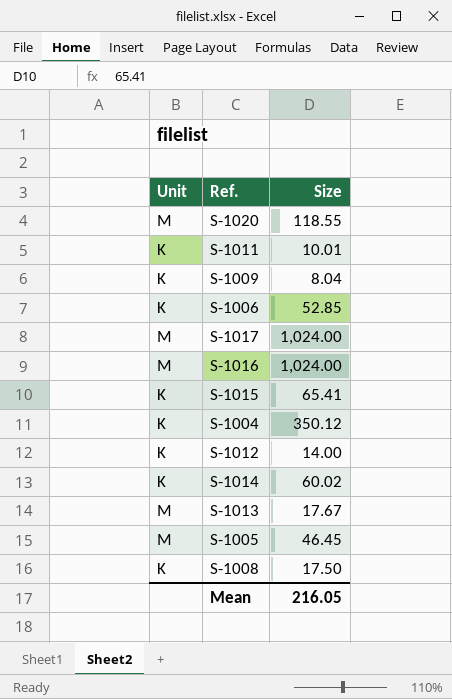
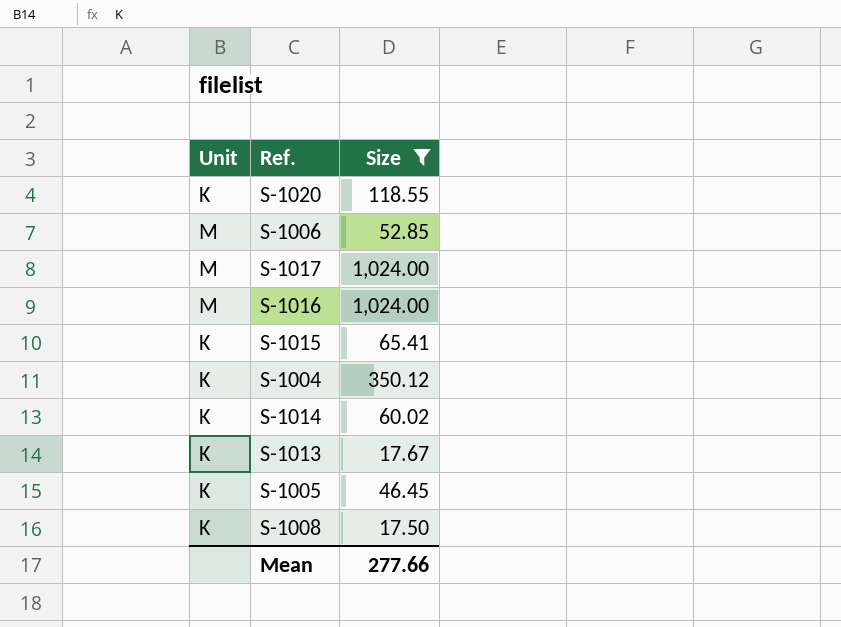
filter: none -> Size >= 17.50
S-1020 | Unit: M -> K
S-1006 | Unit: K -> M
S-1013 | Unit: M -> K
S-1005 | Unit: M -> K
Mean | Size: 216.05 -> 277.66

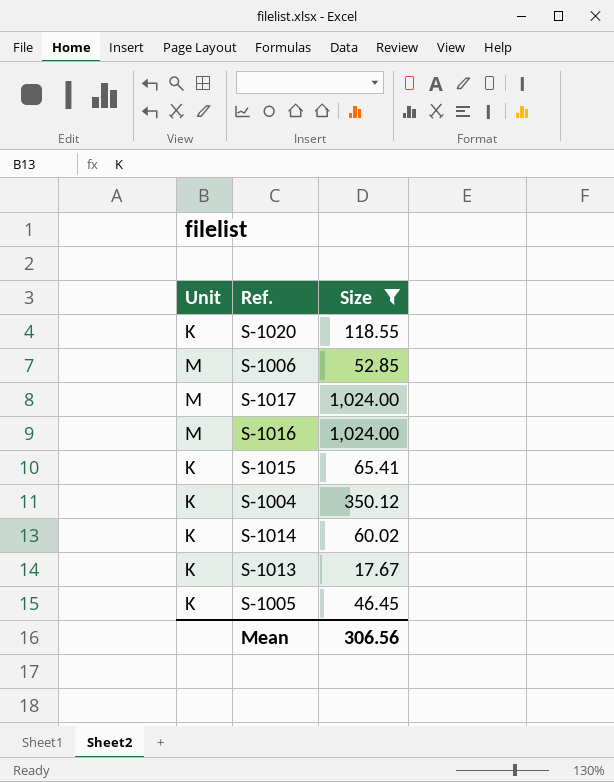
row S-1008: K | 17.50 -> none
Mean | Size: 277.66 -> 306.56

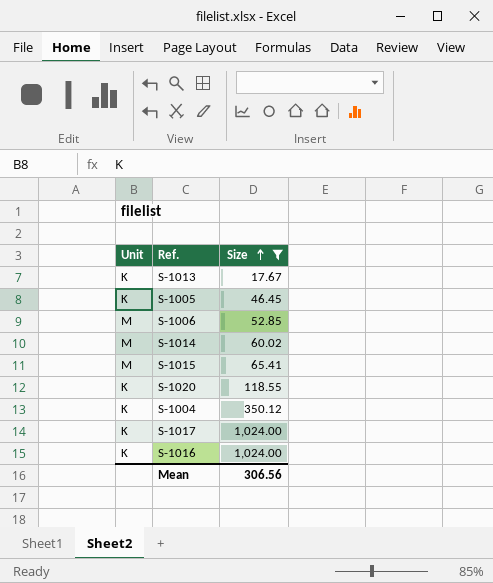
row order: none -> Size ascending
S-1014 | Unit: K -> M
S-1015 | Unit: K -> M
S-1017 | Unit: M -> K
S-1016 | Unit: M -> K

